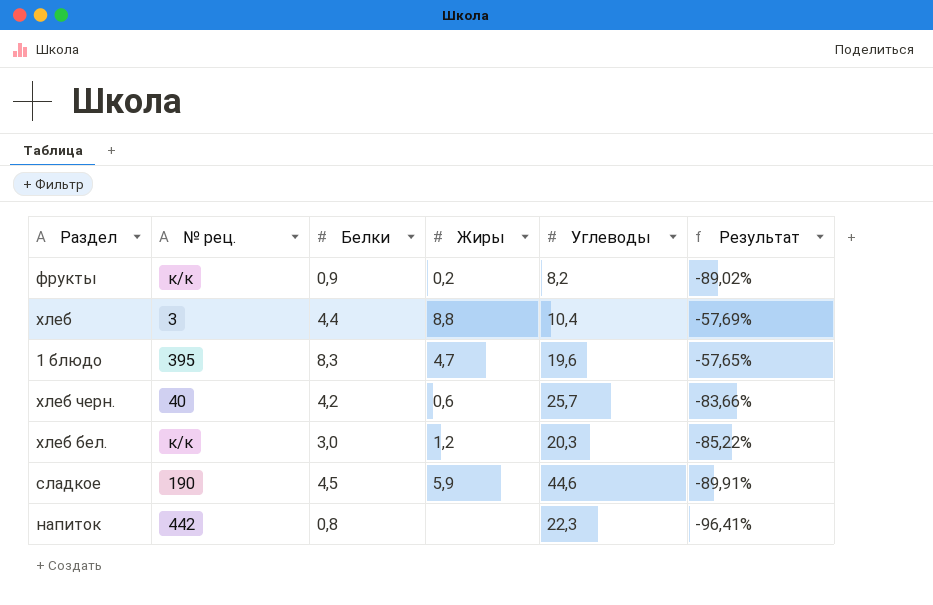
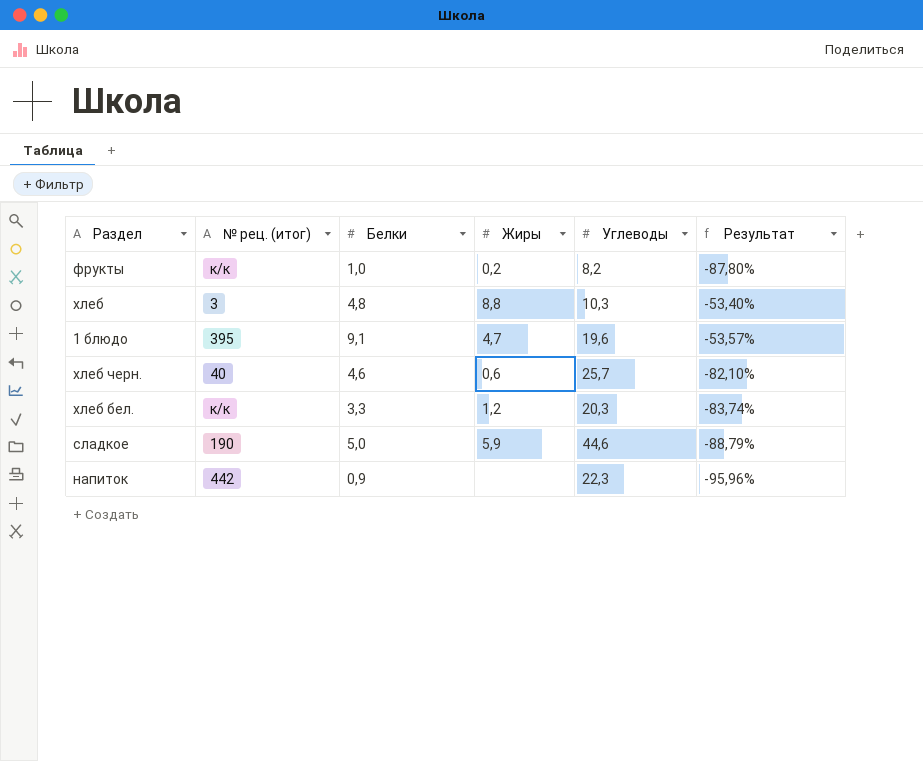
column name: № рец. -> № рец. (итог)
фрукты | Белки: 0,9 -> 1,0
фрукты | Результат: -89,02% -> -87,80%
хлеб | Белки: 4,4 -> 4,8
хлеб | Углеводы: 10,4 -> 10,3
хлеб | Результат: -57,69% -> -53,40%
1 блюдо | Белки: 8,3 -> 9,1
1 блюдо | Результат: -57,65% -> -53,57%
хлеб черн. | Белки: 4,2 -> 4,6
хлеб черн. | Результат: -83,66% -> -82,10%
хлеб бел. | Белки: 3,0 -> 3,3
хлеб бел. | Результат: -85,22% -> -83,74%
сладкое | Белки: 4,5 -> 5,0
сладкое | Результат: -89,91% -> -88,79%
напиток | Белки: 0,8 -> 0,9
напиток | Результат: -96,41% -> -95,96%

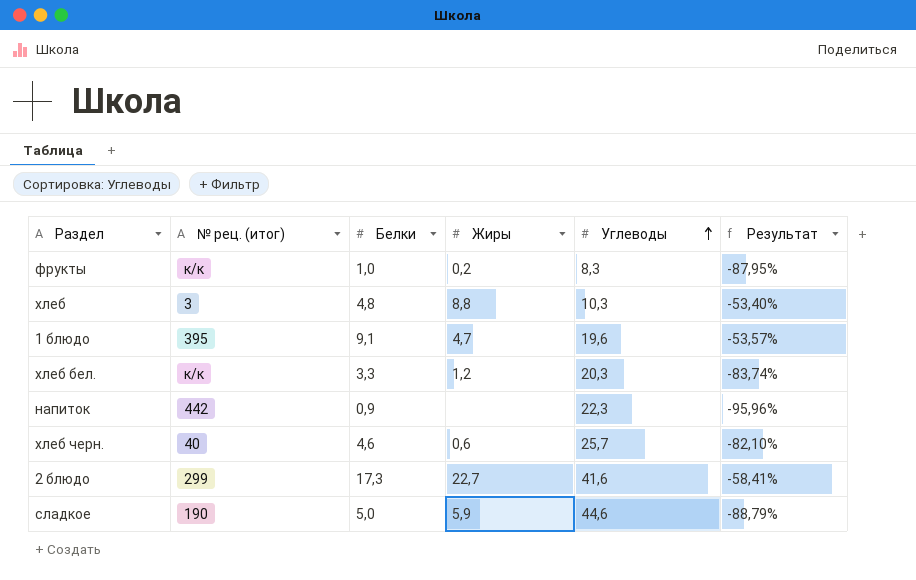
row order: none -> Углеводы ascending
фрукты | Углеводы: 8,2 -> 8,3
фрукты | Результат: -87,80% -> -87,95%
row 2 блюдо: none -> 299 | 17,3 | 22,7 | 41,6 | -58,41%

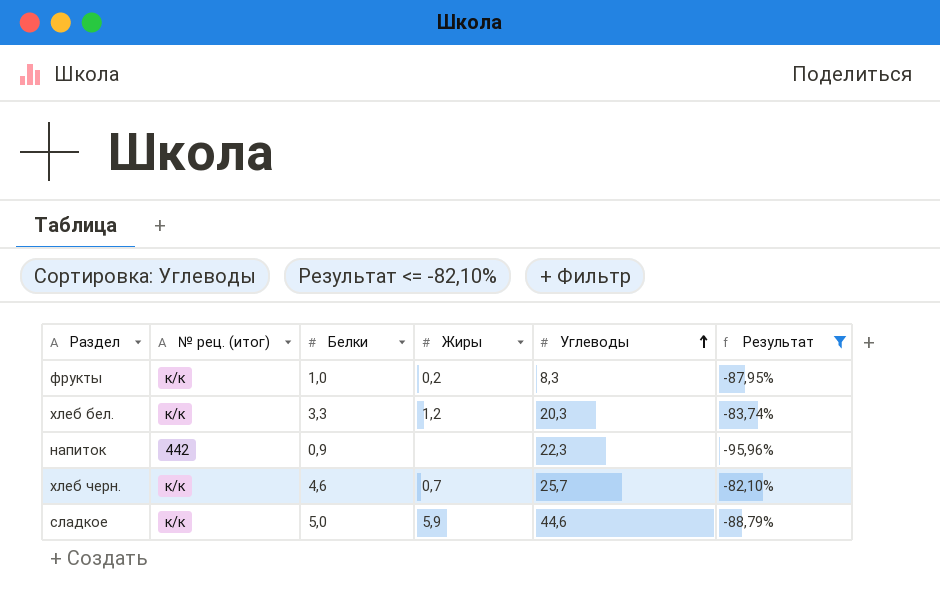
filter: none -> Результат <= -82,10%
хлеб черн. | № рец. (итог): 40 -> к/к
хлеб черн. | Жиры: 0,6 -> 0,7
сладкое | № рец. (итог): 190 -> к/к

